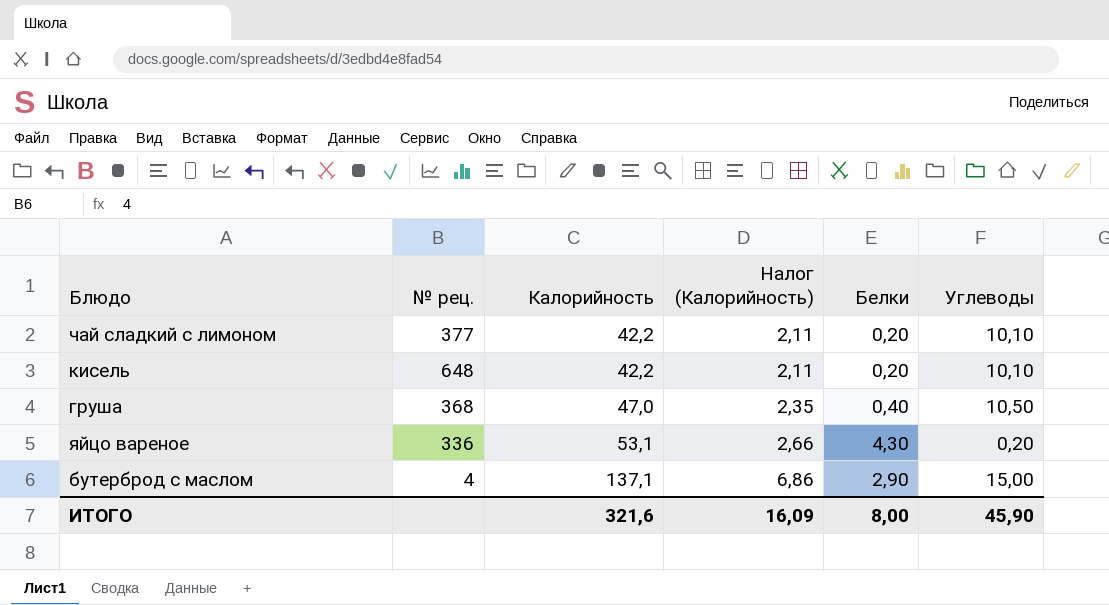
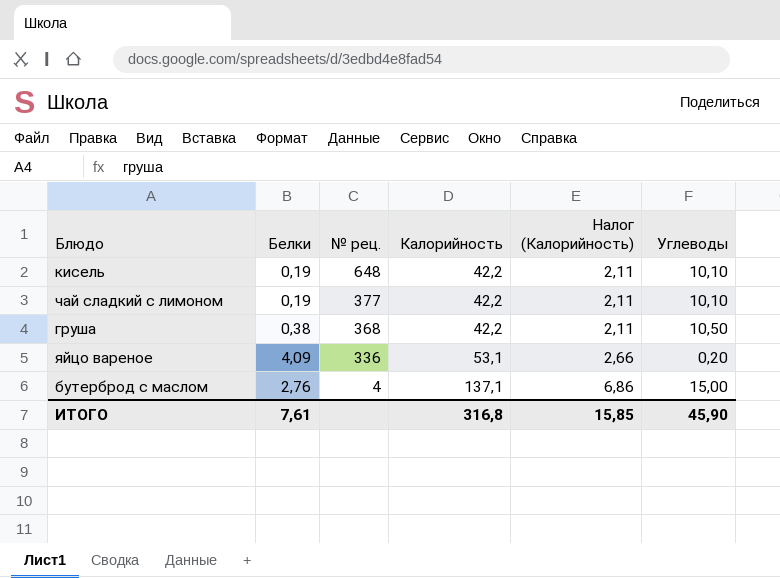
row order: Калорийность ascending -> № рец. descending
column Белки | position: 5 -> 2
кисель | Белки: 0,20 -> 0,19
чай сладкий с лимоном | Белки: 0,20 -> 0,19
груша | Белки: 0,40 -> 0,38
груша | Калорийность: 47,0 -> 42,2
груша | Налог (Калорийность): 2,35 -> 2,11
яйцо вареное | Белки: 4,30 -> 4,09
бутерброд с маслом | Белки: 2,90 -> 2,76
ИТОГО | Белки: 8,00 -> 7,61
ИТОГО | Калорийность: 321,6 -> 316,8
ИТОГО | Налог (Калорийность): 16,09 -> 15,85

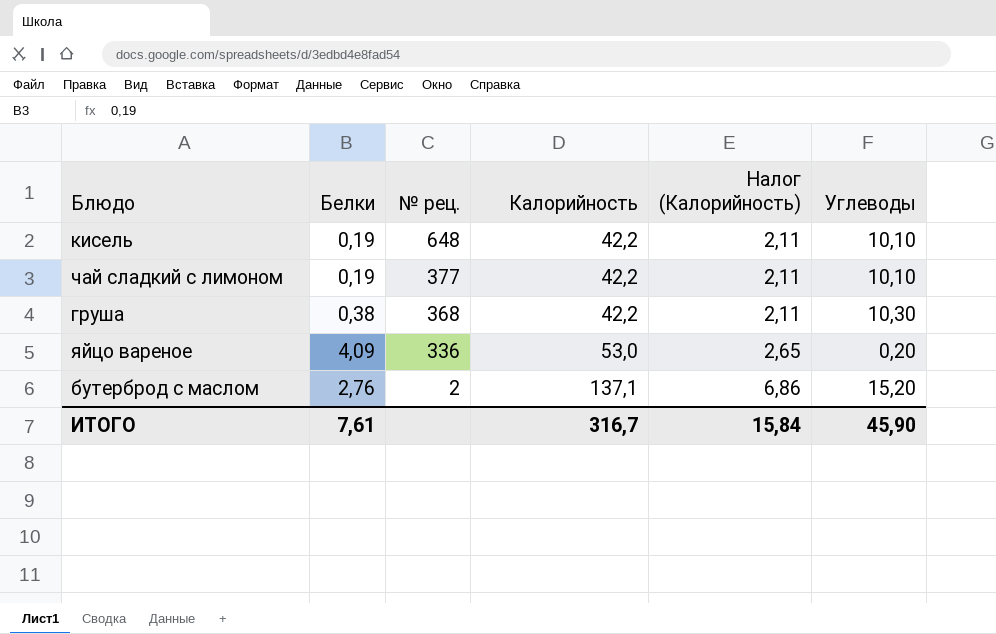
груша | Углеводы: 10,50 -> 10,30
яйцо вареное | Калорийность: 53,1 -> 53,0
яйцо вареное | Налог (Калорийность): 2,66 -> 2,65
бутерброд с маслом | № рец.: 4 -> 2
бутерброд с маслом | Углеводы: 15,00 -> 15,20
ИТОГО | Калорийность: 316,8 -> 316,7
ИТОГО | Налог (Калорийность): 15,85 -> 15,84

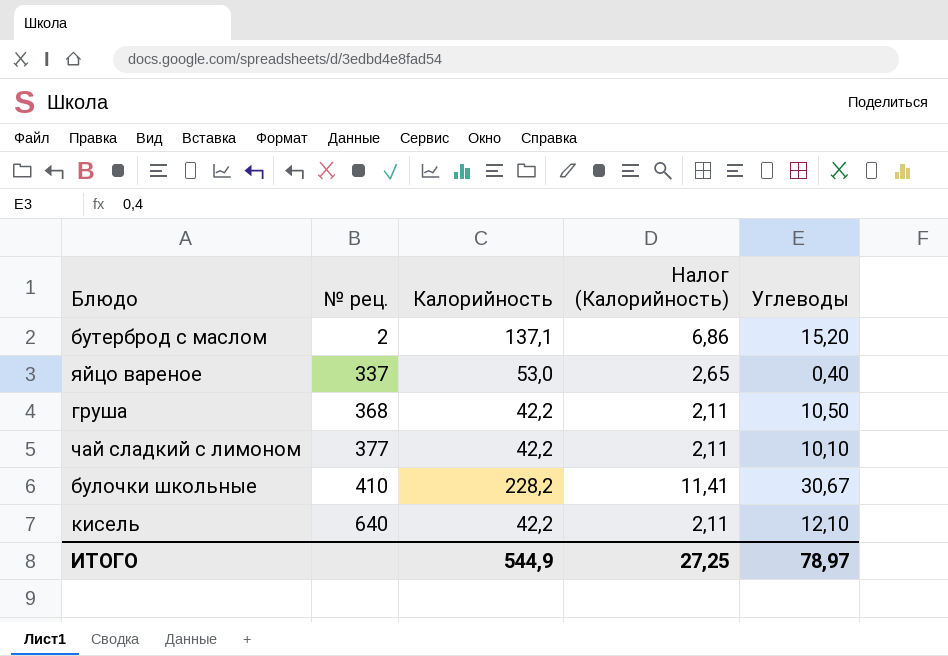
row order: № рец. descending -> № рец. ascending
column Белки | position: 2 -> none
яйцо вареное | № рец.: 336 -> 337
яйцо вареное | Углеводы: 0,20 -> 0,40
груша | Углеводы: 10,30 -> 10,50
row булочки школьные: none -> 410 | 228,2 | 11,41 | 30,67
кисель | № рец.: 648 -> 640
кисель | Углеводы: 10,10 -> 12,10
ИТОГО | Калорийность: 316,7 -> 544,9
ИТОГО | Налог (Калорийность): 15,84 -> 27,25
ИТОГО | Углеводы: 45,90 -> 78,97

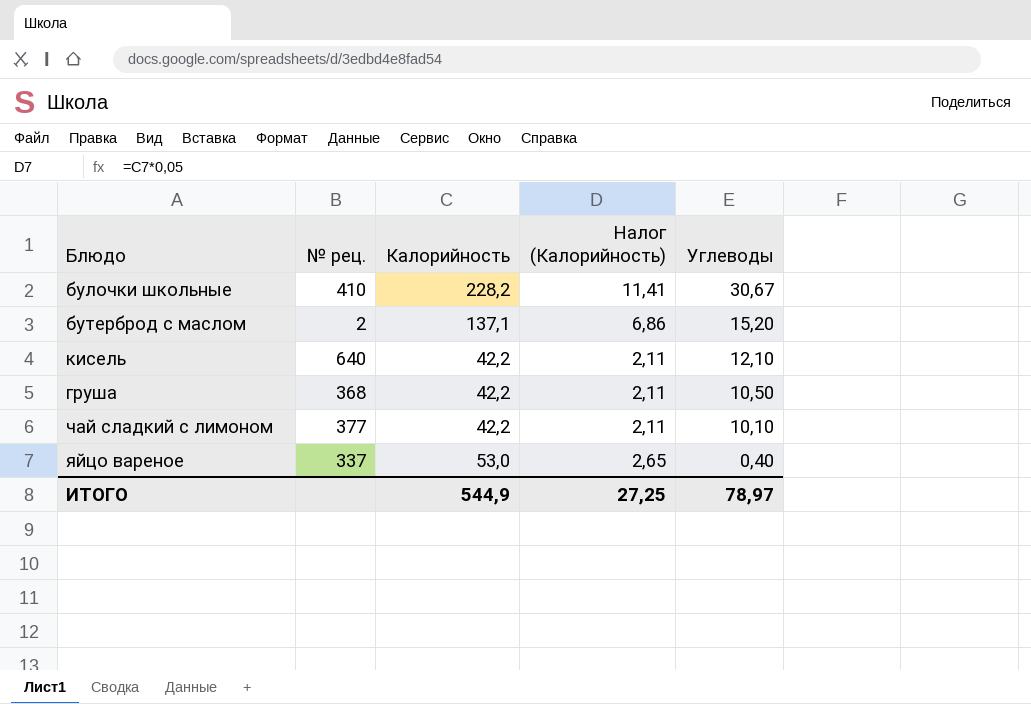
row order: № рец. ascending -> Углеводы descending

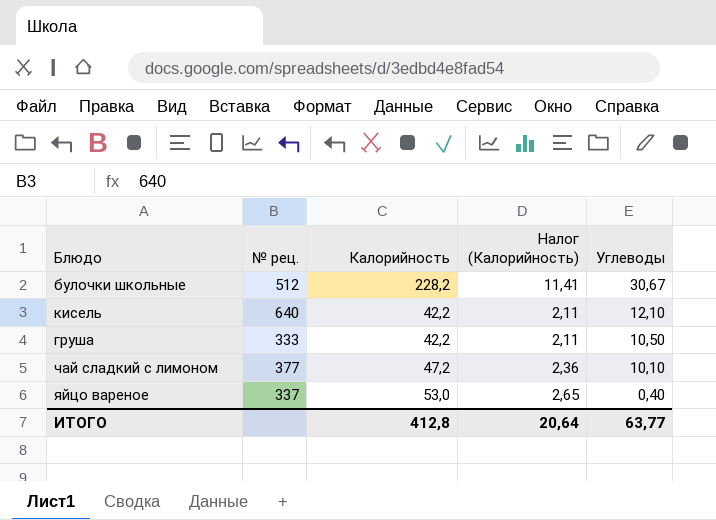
row бутерброд с маслом: 2 | 137,1 | 6,86 | 15,20 -> none
булочки школьные | № рец.: 410 -> 512
груша | № рец.: 368 -> 333
чай сладкий с лимоном | Калорийность: 42,2 -> 47,2
чай сладкий с лимоном | Налог (Калорийность): 2,11 -> 2,36
ИТОГО | Калорийность: 544,9 -> 412,8
ИТОГО | Налог (Калорийность): 27,25 -> 20,64
ИТОГО | Углеводы: 78,97 -> 63,77

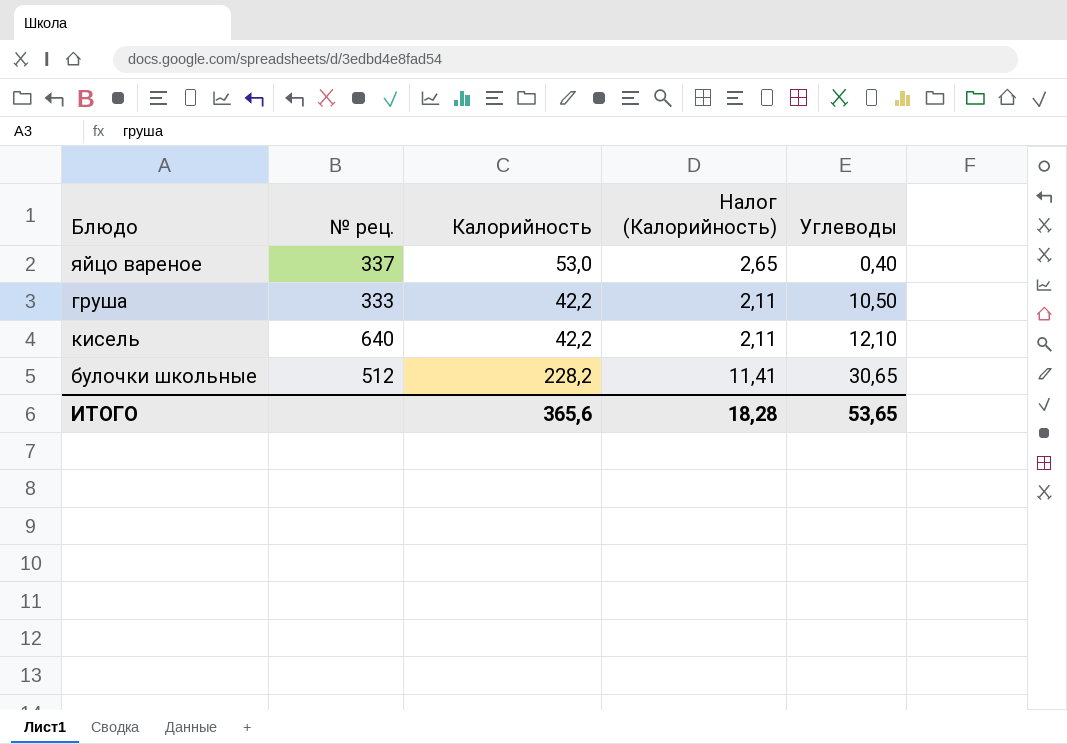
row order: Углеводы descending -> Углеводы ascending
row чай сладкий с лимоном: 377 | 47,2 | 2,36 | 10,10 -> none
булочки школьные | Углеводы: 30,67 -> 30,65
ИТОГО | Калорийность: 412,8 -> 365,6
ИТОГО | Налог (Калорийность): 20,64 -> 18,28
ИТОГО | Углеводы: 63,77 -> 53,65

